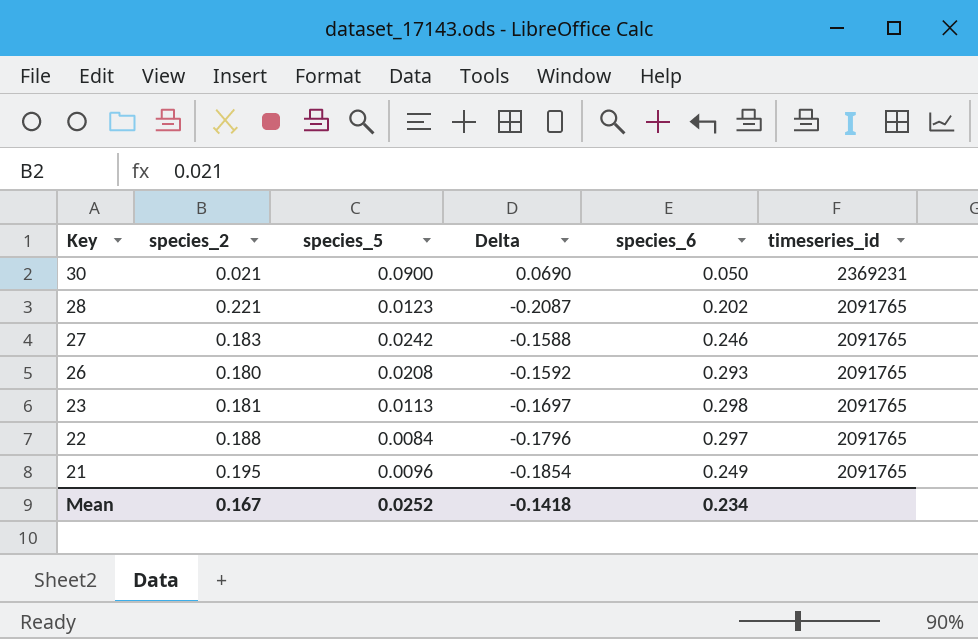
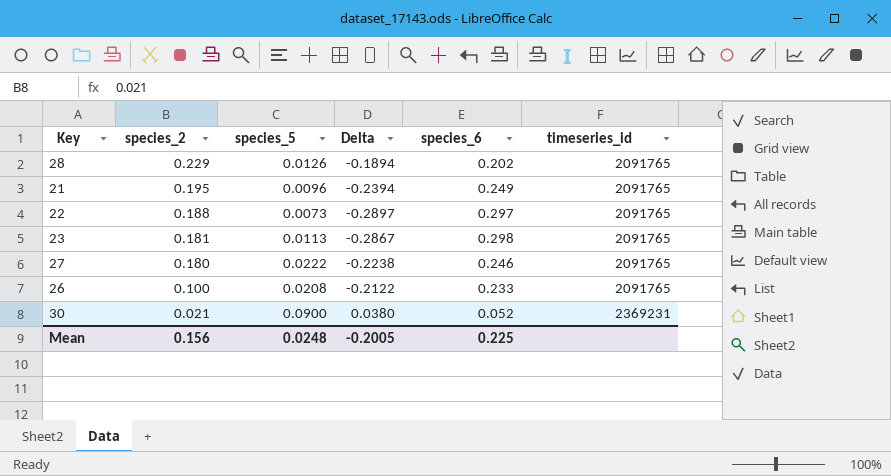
row order: Key descending -> species_2 descending
column Delta | formula: [species_5] - [species_2] -> [species_5] - [species_6]
28 | species_2: 0.221 -> 0.229
28 | species_5: 0.0123 -> 0.0126
22 | species_5: 0.0084 -> 0.0073
27 | species_2: 0.183 -> 0.180
27 | species_5: 0.0242 -> 0.0222
26 | species_2: 0.180 -> 0.100
26 | species_6: 0.293 -> 0.233
30 | species_6: 0.050 -> 0.052
Mean | species_2: 0.167 -> 0.156
Mean | species_5: 0.0252 -> 0.0248
Mean | Delta: -0.1418 -> -0.2005
Mean | species_6: 0.234 -> 0.225

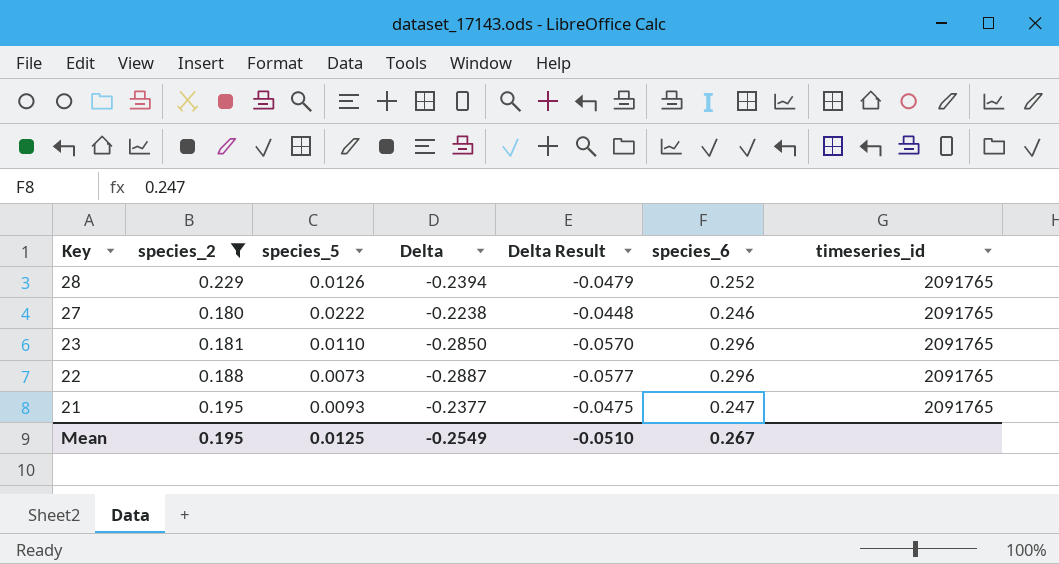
filter: none -> species_2 >= 0.180
row order: species_2 descending -> Key descending
column Delta Result | formula: none -> [Delta] * 0.2
28 | Delta: -0.1894 -> -0.2394
28 | species_6: 0.202 -> 0.252
23 | species_5: 0.0113 -> 0.0110
23 | Delta: -0.2867 -> -0.2850
23 | species_6: 0.298 -> 0.296
22 | Delta: -0.2897 -> -0.2887
22 | species_6: 0.297 -> 0.296
21 | species_5: 0.0096 -> 0.0093
21 | Delta: -0.2394 -> -0.2377
21 | species_6: 0.249 -> 0.247
Mean | species_2: 0.156 -> 0.195
Mean | species_5: 0.0248 -> 0.0125
Mean | Delta: -0.2005 -> -0.2549
Mean | species_6: 0.225 -> 0.267

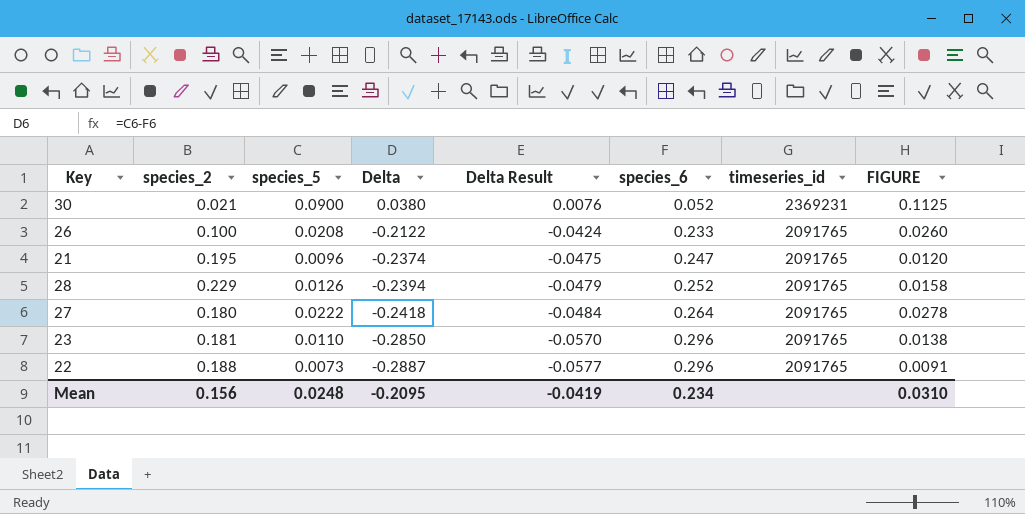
filter: species_2 >= 0.180 -> none
row order: Key descending -> Delta descending
column FIGURE | formula: none -> [species_5] * 1.25
21 | species_5: 0.0093 -> 0.0096
21 | Delta: -0.2377 -> -0.2374
27 | Delta: -0.2238 -> -0.2418
27 | Delta Result: -0.0448 -> -0.0484
27 | species_6: 0.246 -> 0.264
Mean | species_2: 0.195 -> 0.156
Mean | species_5: 0.0125 -> 0.0248
Mean | Delta: -0.2549 -> -0.2095
Mean | Delta Result: -0.0510 -> -0.0419
Mean | species_6: 0.267 -> 0.234

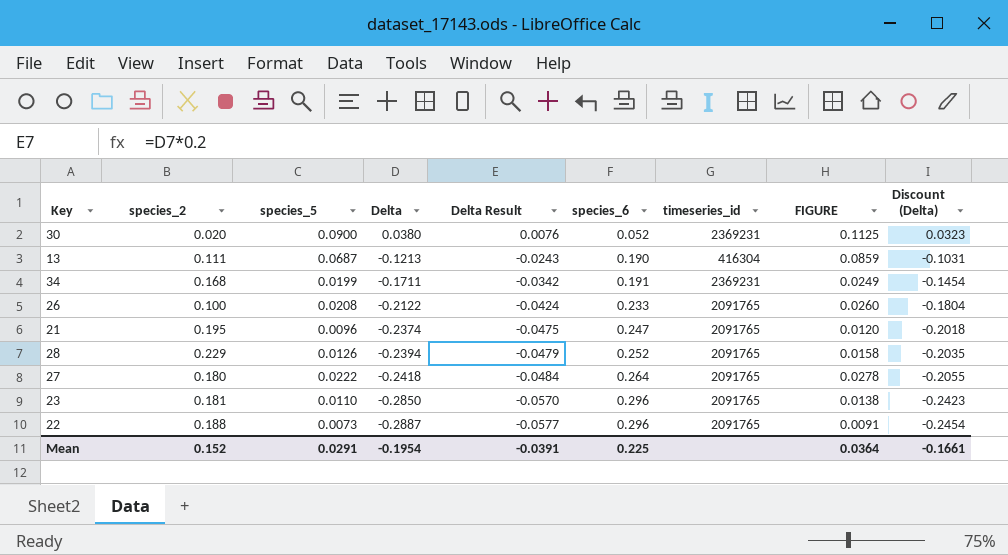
column Discount (Delta) | formula: none -> [Delta] * 0.85
30 | species_2: 0.021 -> 0.020
row 13: none -> 0.111 | 0.0687 | -0.1213 | -0.0243 | 0.190 | 416304 | 0.0859 | -0.1031
row 34: none -> 0.168 | 0.0199 | -0.1711 | -0.0342 | 0.191 | 2369231 | 0.0249 | -0.1454
Mean | species_2: 0.156 -> 0.152
Mean | species_5: 0.0248 -> 0.0291
Mean | Delta: -0.2095 -> -0.1954
Mean | Delta Result: -0.0419 -> -0.0391
Mean | species_6: 0.234 -> 0.225
Mean | FIGURE: 0.0310 -> 0.0364

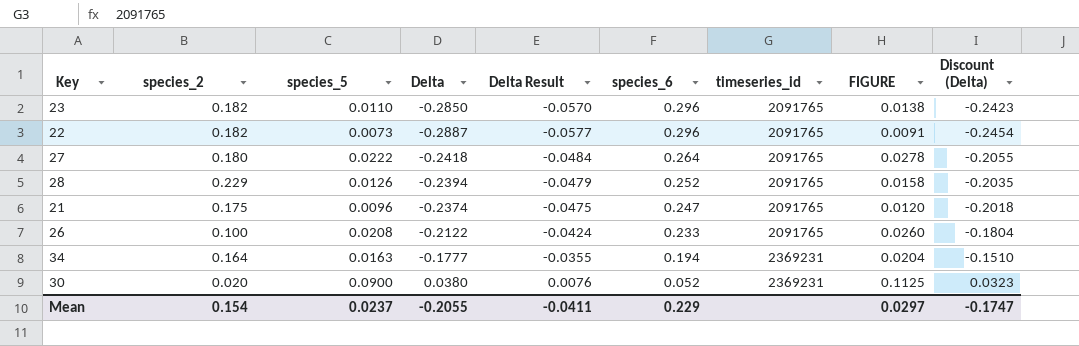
row order: Delta descending -> species_6 descending
row 13: 0.111 | 0.0687 | -0.1213 | -0.0243 | 0.190 | 416304 | 0.0859 | -0.1031 -> none
23 | species_2: 0.181 -> 0.182
22 | species_2: 0.188 -> 0.182
21 | species_2: 0.195 -> 0.175
34 | species_2: 0.168 -> 0.164
34 | species_5: 0.0199 -> 0.0163
34 | Delta: -0.1711 -> -0.1777
34 | Delta Result: -0.0342 -> -0.0355
34 | species_6: 0.191 -> 0.194
34 | FIGURE: 0.0249 -> 0.0204
34 | Discount (Delta): -0.1454 -> -0.1510
Mean | species_2: 0.152 -> 0.154
Mean | species_5: 0.0291 -> 0.0237
Mean | Delta: -0.1954 -> -0.2055
Mean | Delta Result: -0.0391 -> -0.0411
Mean | species_6: 0.225 -> 0.229
Mean | FIGURE: 0.0364 -> 0.0297
Mean | Discount (Delta): -0.1661 -> -0.1747

